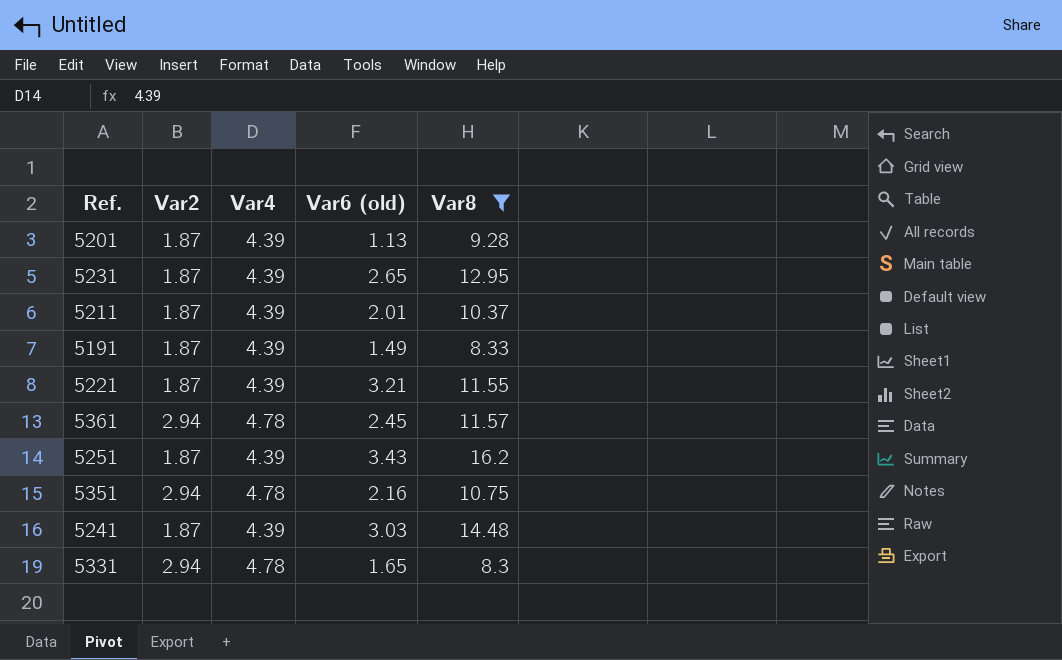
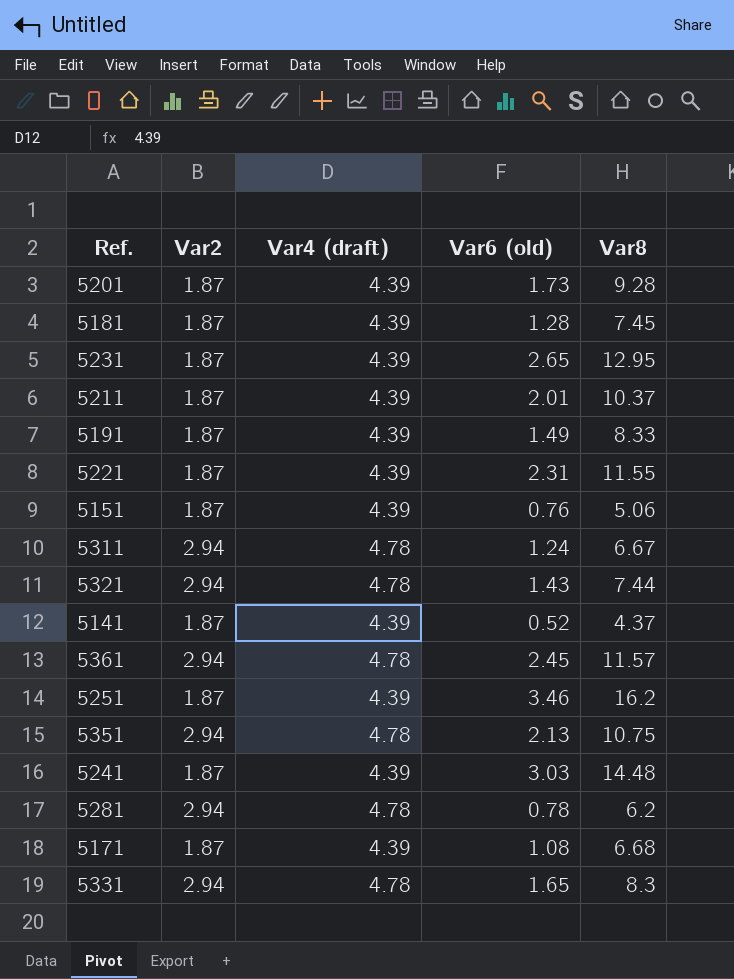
filter: Var8 >= 8.3 -> none
column name: Var4 -> Var4 (draft)
5201 | Var6 (old): 1.13 -> 1.73
5221 | Var6 (old): 3.21 -> 2.31
5251 | Var6 (old): 3.43 -> 3.46
5351 | Var6 (old): 2.16 -> 2.13

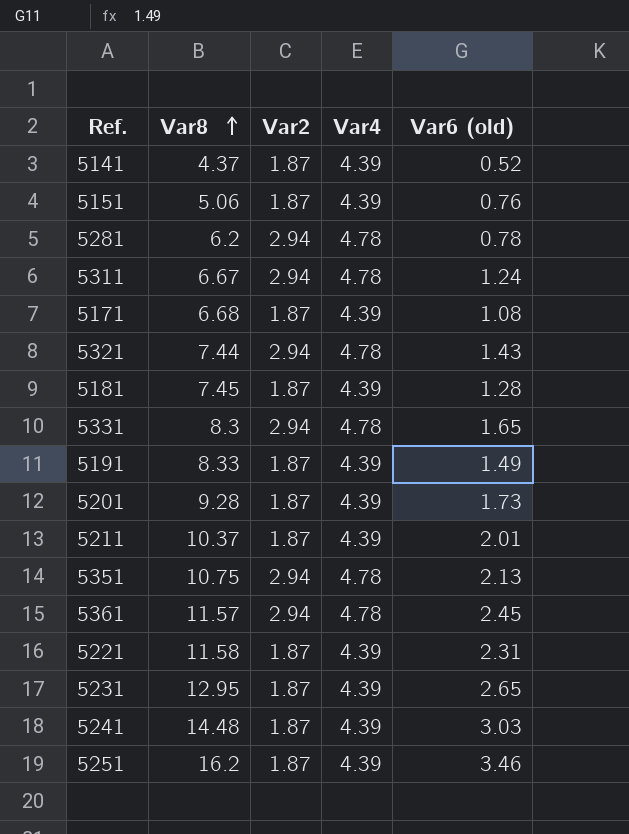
row order: none -> Var8 ascending
column Var8 | position: 5 -> 2
column name: Var4 (draft) -> Var4
5221 | Var8: 11.55 -> 11.58

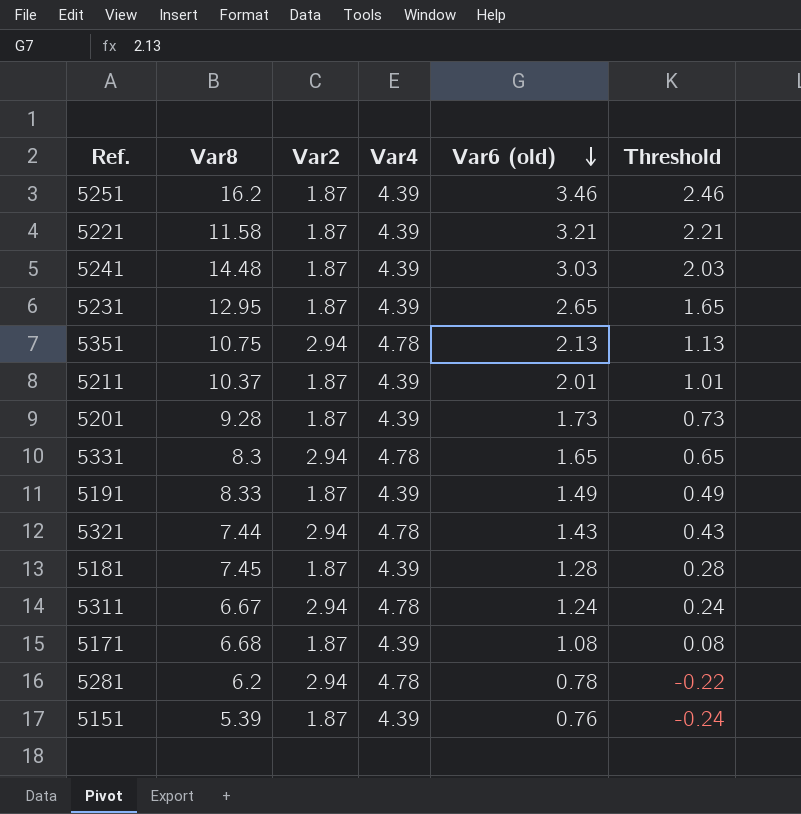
row order: Var8 ascending -> Var6 (old) descending
column Threshold | formula: none -> [Var6 (old)] - 1
row 5141: 4.37 | 1.87 | 4.39 | 0.52 -> none
row 5361: 11.57 | 2.94 | 4.78 | 2.45 -> none
5221 | Var6 (old): 2.31 -> 3.21
5151 | Var8: 5.06 -> 5.39

